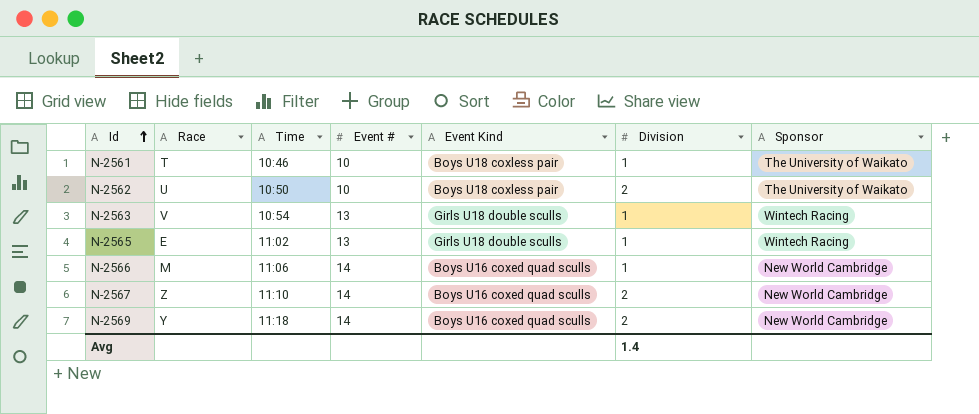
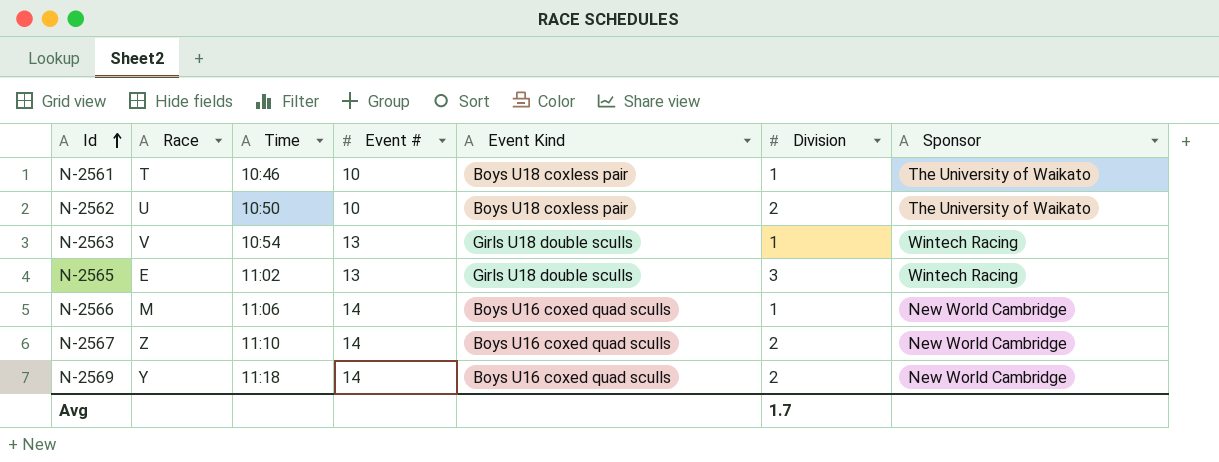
N-2565 | Division: 1 -> 3
Avg | Division: 1.4 -> 1.7

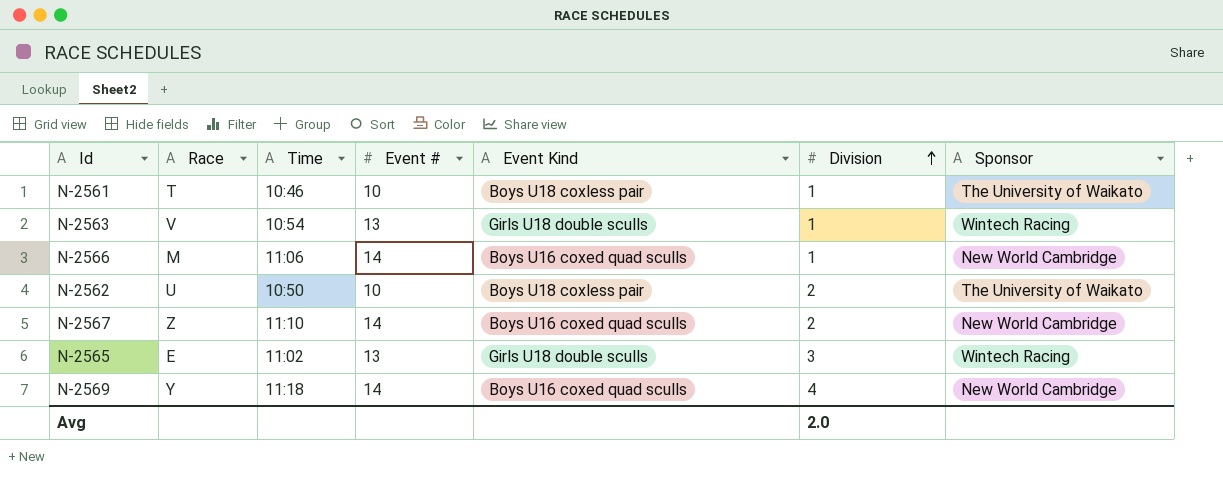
row order: Id ascending -> Division ascending
N-2569 | Division: 2 -> 4
Avg | Division: 1.7 -> 2.0

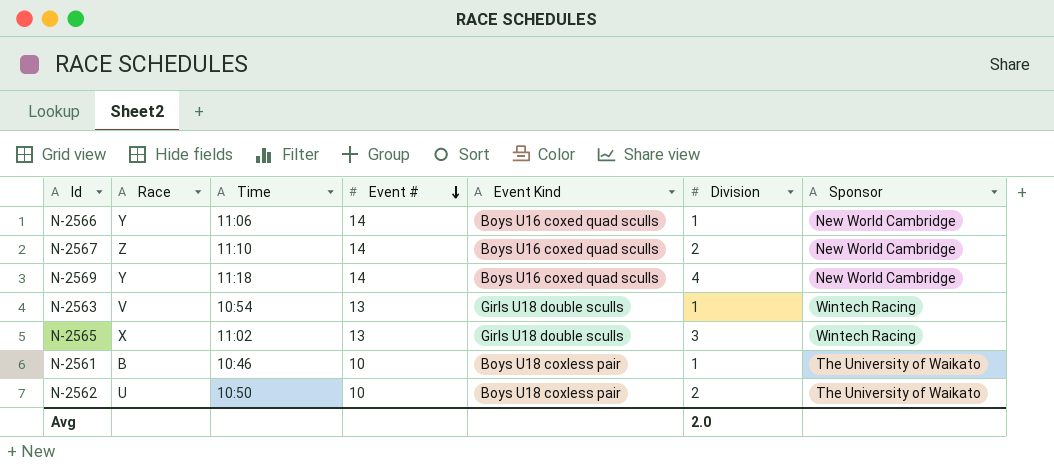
row order: Division ascending -> Event # descending
N-2566 | Race: M -> Y
N-2565 | Race: E -> X
N-2561 | Race: T -> B

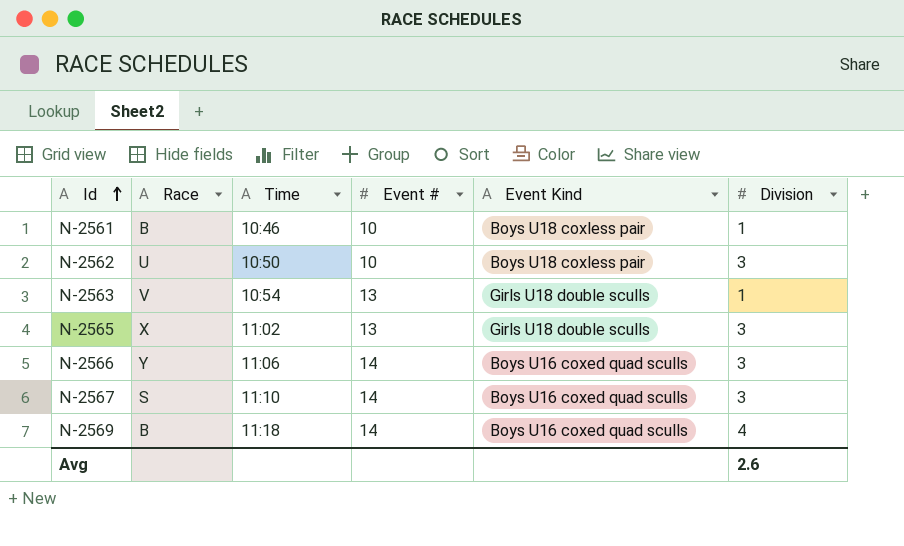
row order: Event # descending -> Id ascending
column Sponsor | position: 7 -> none
N-2562 | Division: 2 -> 3
N-2566 | Division: 1 -> 3
N-2567 | Race: Z -> S
N-2567 | Division: 2 -> 3
N-2569 | Race: Y -> B
Avg | Division: 2.0 -> 2.6

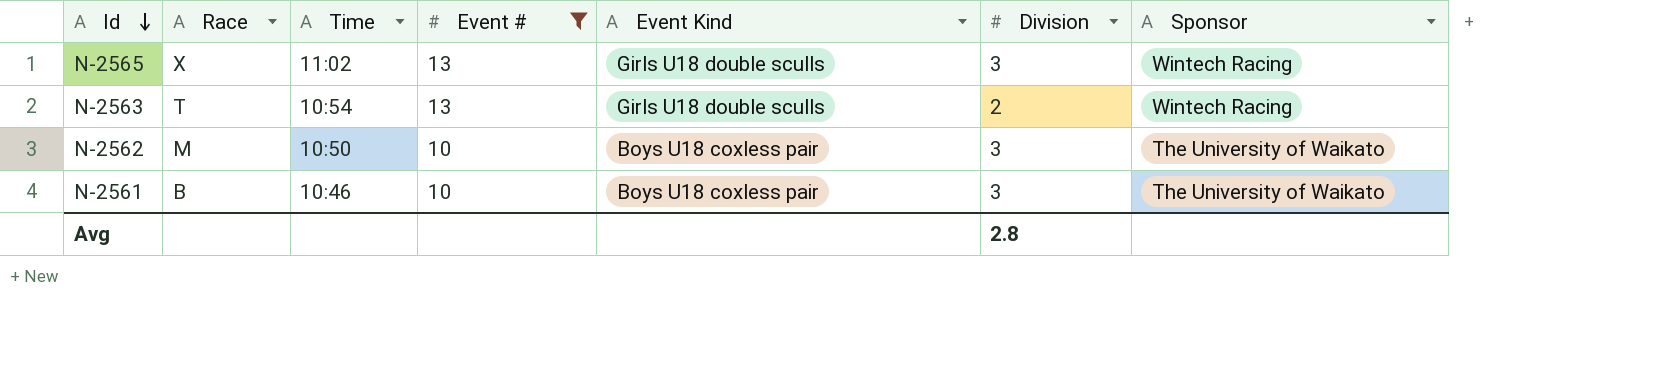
filter: none -> Event # != 14
row order: Id ascending -> Id descending
column Sponsor | position: none -> 7
N-2563 | Race: V -> T
N-2563 | Division: 1 -> 2
N-2562 | Race: U -> M
N-2561 | Division: 1 -> 3
Avg | Division: 2.6 -> 2.8

